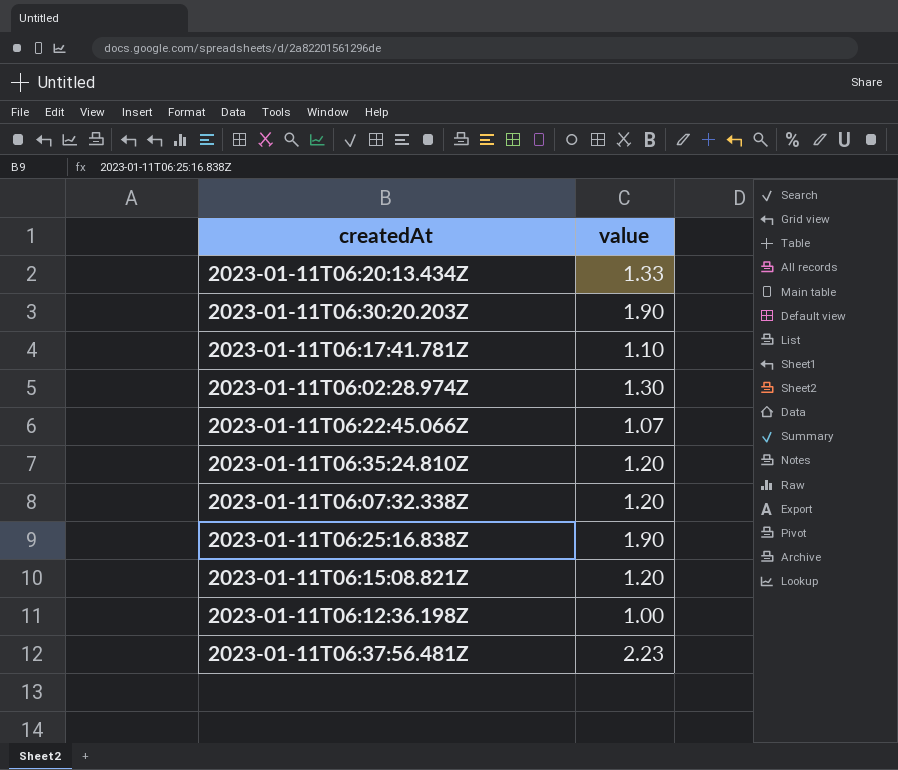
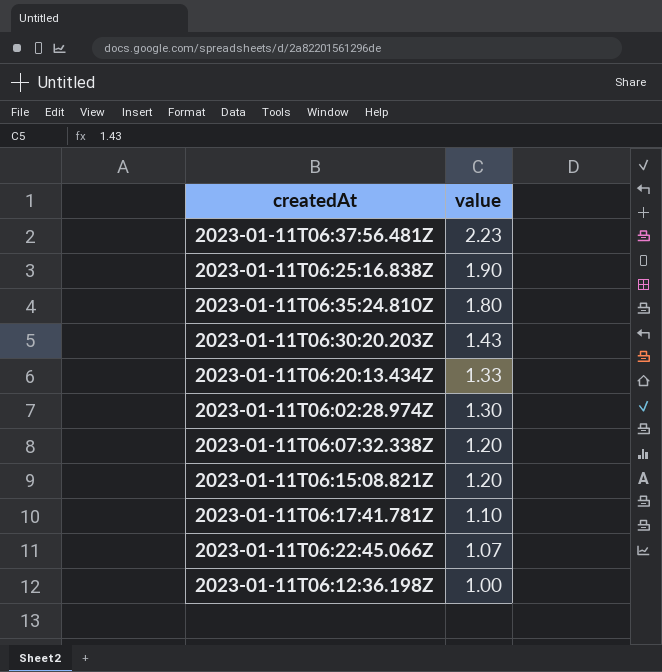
row order: none -> value descending
2023-01-11T06:35:24.810Z | value: 1.20 -> 1.80
2023-01-11T06:30:20.203Z | value: 1.90 -> 1.43

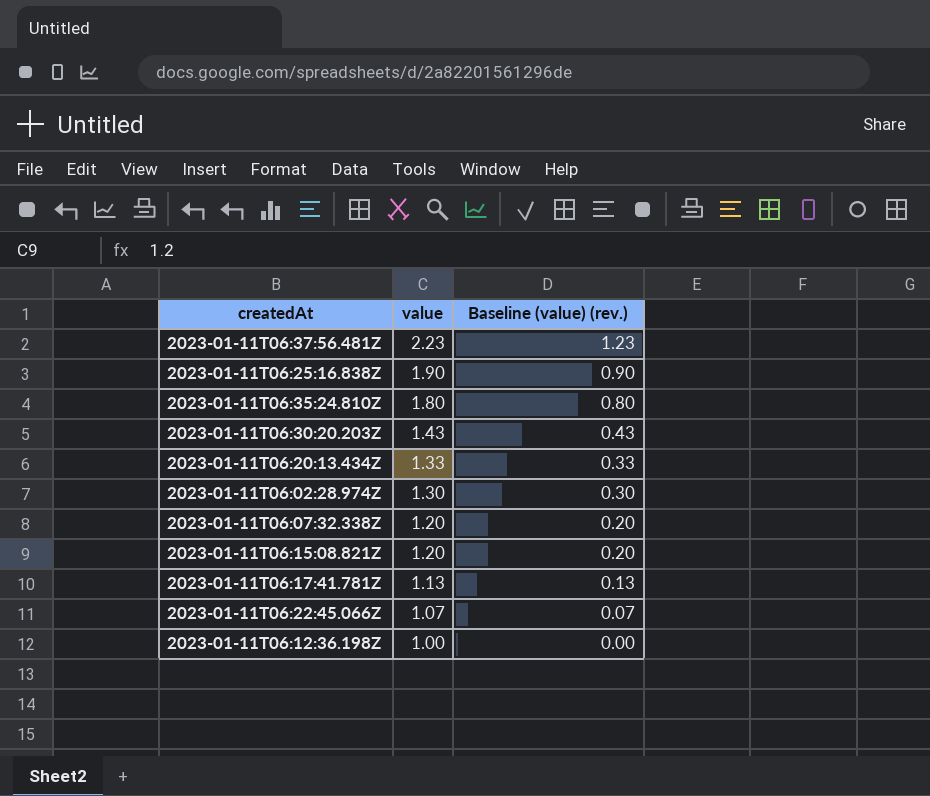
column Baseline (value) (rev.) | formula: none -> [value] - 1
2023-01-11T06:17:41.781Z | value: 1.10 -> 1.13

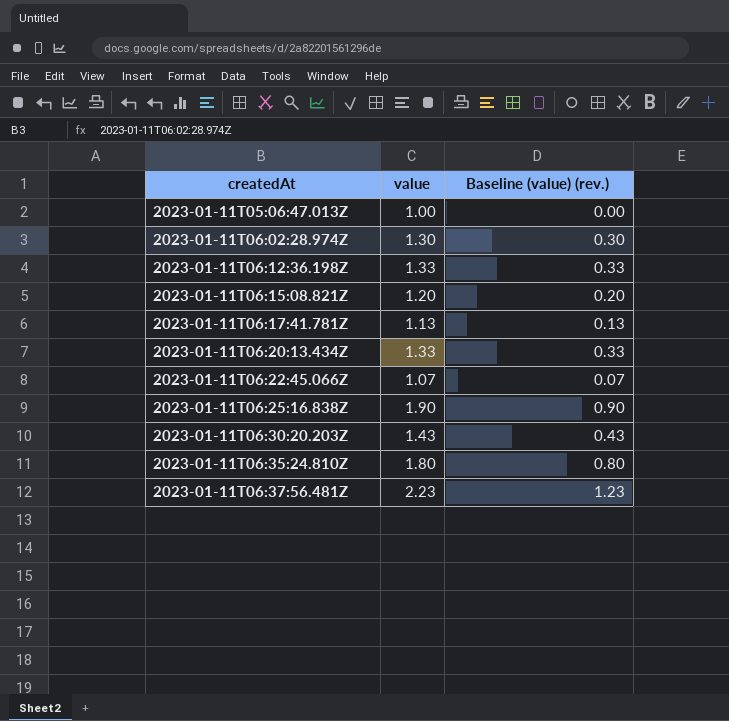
row order: value descending -> createdAt ascending
row 2023-01-11T06:07:32.338Z: 1.20 | 0.20 -> none
row 2023-01-11T05:06:47.013Z: none -> 1.00 | 0.00
2023-01-11T06:12:36.198Z | value: 1.00 -> 1.33
2023-01-11T06:12:36.198Z | Baseline (value) (rev.): 0.00 -> 0.33

